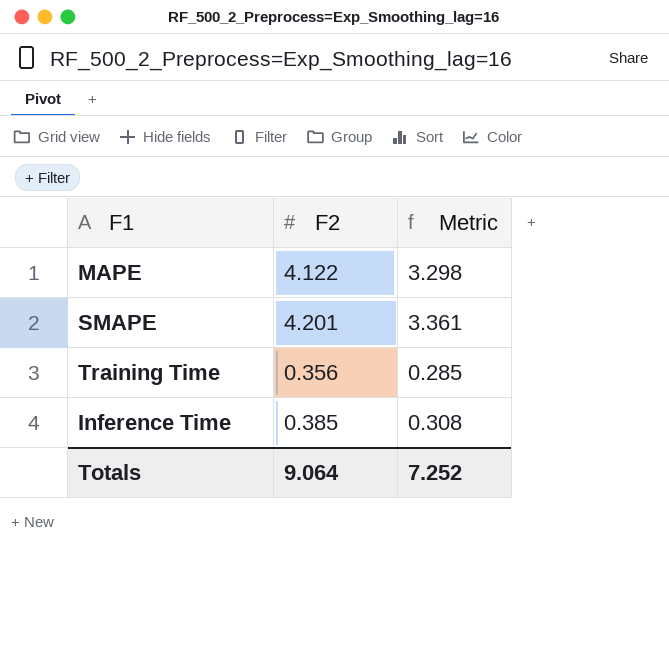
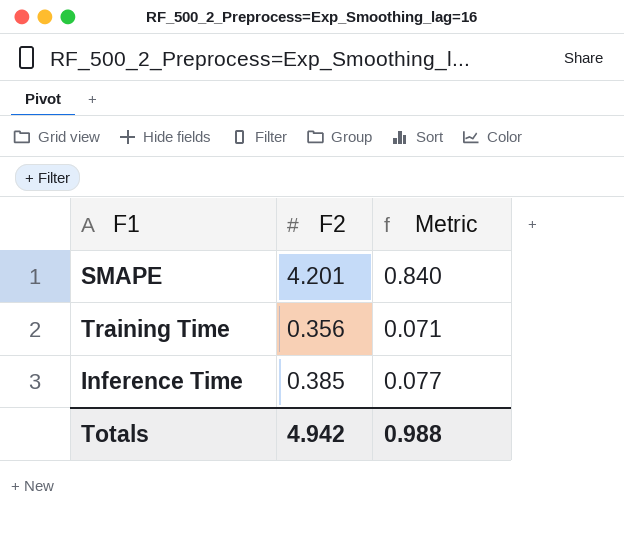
column Metric | formula: [F2] * 0.8 -> [F2] * 0.2
row MAPE: 4.122 | 3.298 -> none
Totals | F2: 9.064 -> 4.942
Totals | Metric: 7.252 -> 0.988

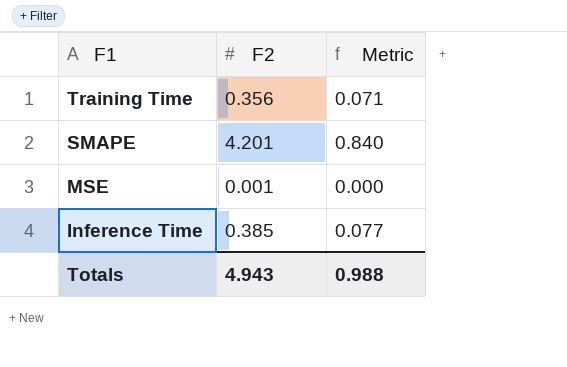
row order: none -> F1 descending
row MSE: none -> 0.001 | 0.000
Totals | F2: 4.942 -> 4.943

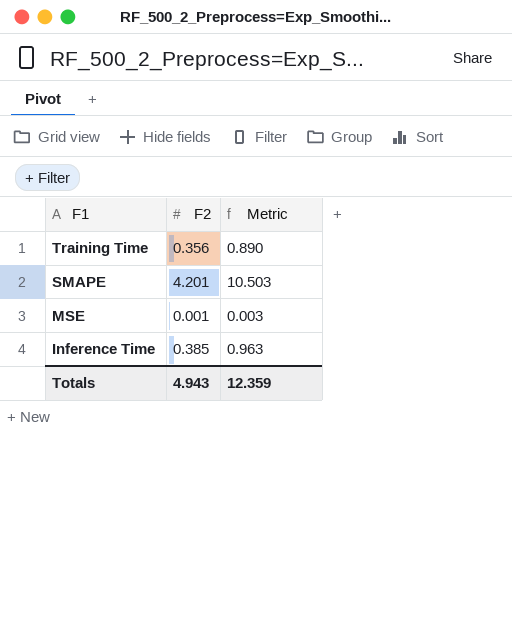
column Metric | formula: [F2] * 0.2 -> [F2] * 2.5
Totals | Metric: 0.988 -> 12.359

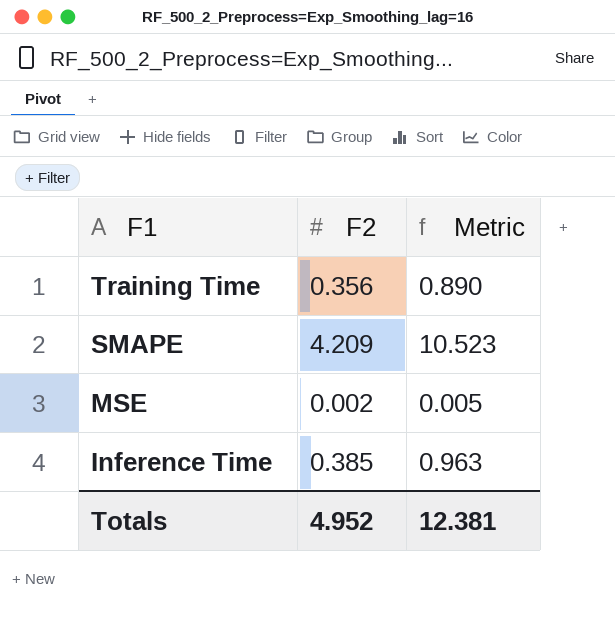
SMAPE | F2: 4.201 -> 4.209
SMAPE | Metric: 10.503 -> 10.523
MSE | F2: 0.001 -> 0.002
MSE | Metric: 0.003 -> 0.005
Totals | F2: 4.943 -> 4.952
Totals | Metric: 12.359 -> 12.381

